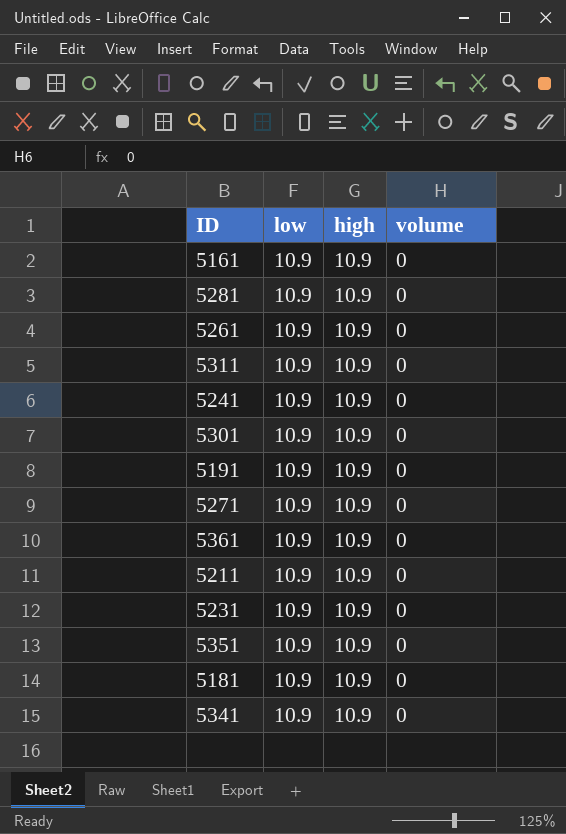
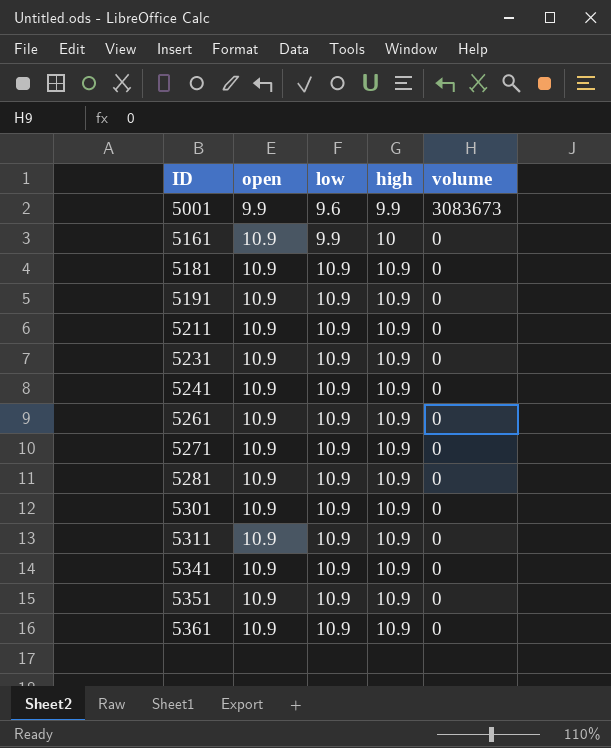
row order: none -> ID ascending
column open | position: none -> 2
row 5001: none -> 9.9 | 9.6 | 9.9 | 3083673
5161 | low: 10.9 -> 9.9
5161 | high: 10.9 -> 10

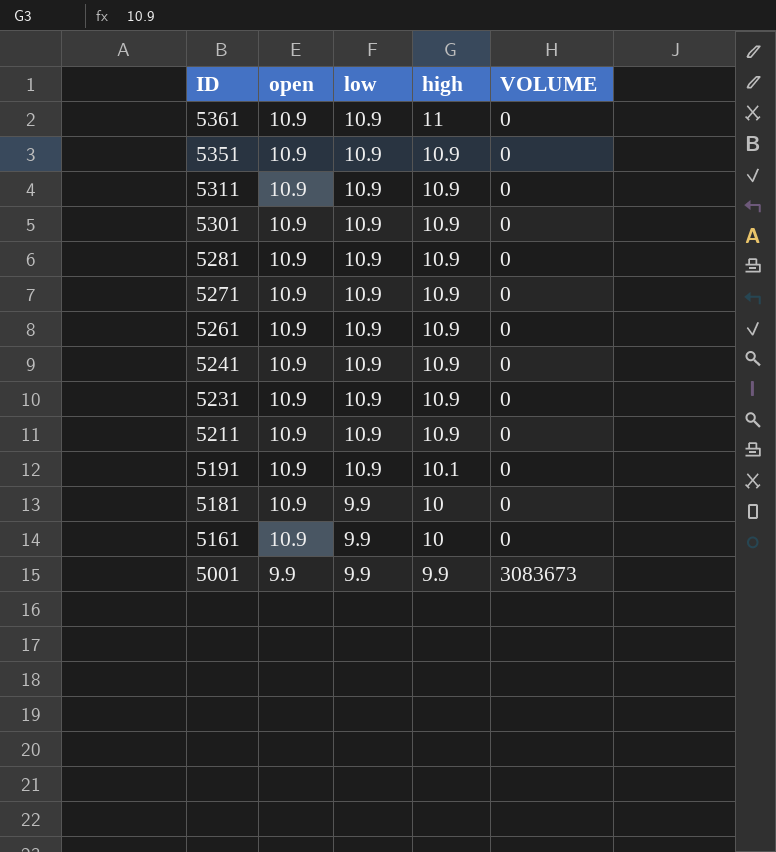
row order: ID ascending -> ID descending
column name: volume -> VOLUME
row 5341: 10.9 | 10.9 | 10.9 | 0 -> none
5361 | high: 10.9 -> 11
5191 | high: 10.9 -> 10.1
5181 | low: 10.9 -> 9.9
5181 | high: 10.9 -> 10
5001 | low: 9.6 -> 9.9

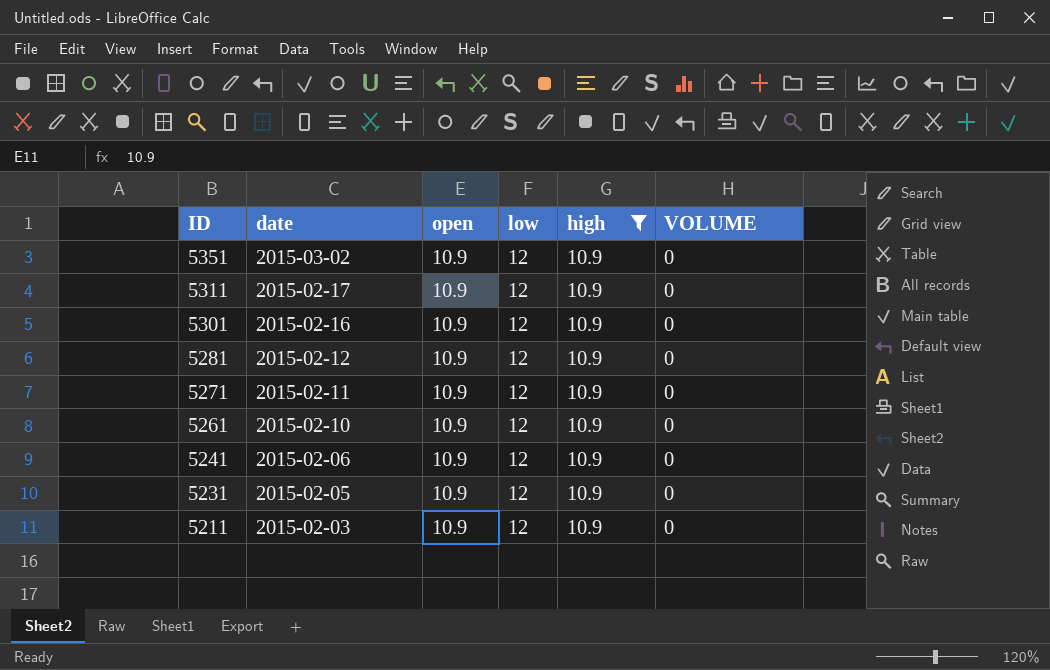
filter: none -> high = 10.9
column date | position: none -> 2
5351 | low: 10.9 -> 12
5311 | low: 10.9 -> 12
5301 | low: 10.9 -> 12
5281 | low: 10.9 -> 12
5271 | low: 10.9 -> 12
5261 | low: 10.9 -> 12
5241 | low: 10.9 -> 12
5231 | low: 10.9 -> 12
5211 | low: 10.9 -> 12

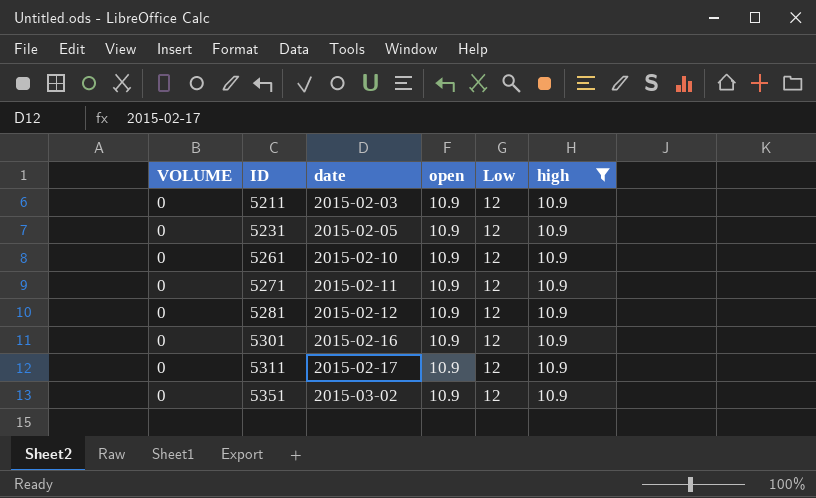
row order: ID descending -> ID ascending
column VOLUME | position: 6 -> 1
column name: low -> Low
row 5241: 2015-02-06 | 10.9 | 12 | 10.9 | 0 -> none

